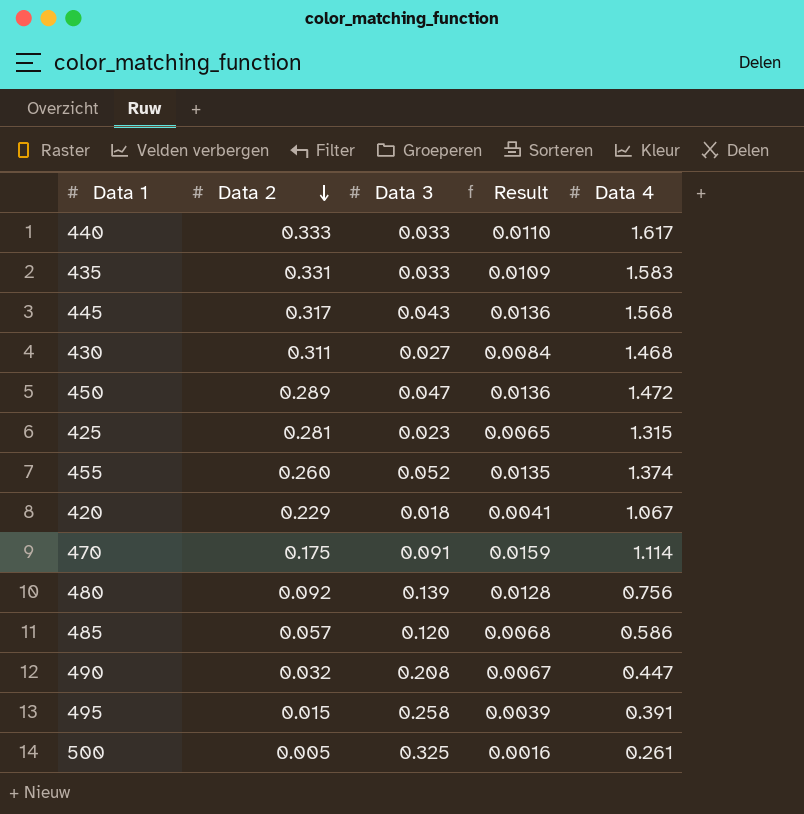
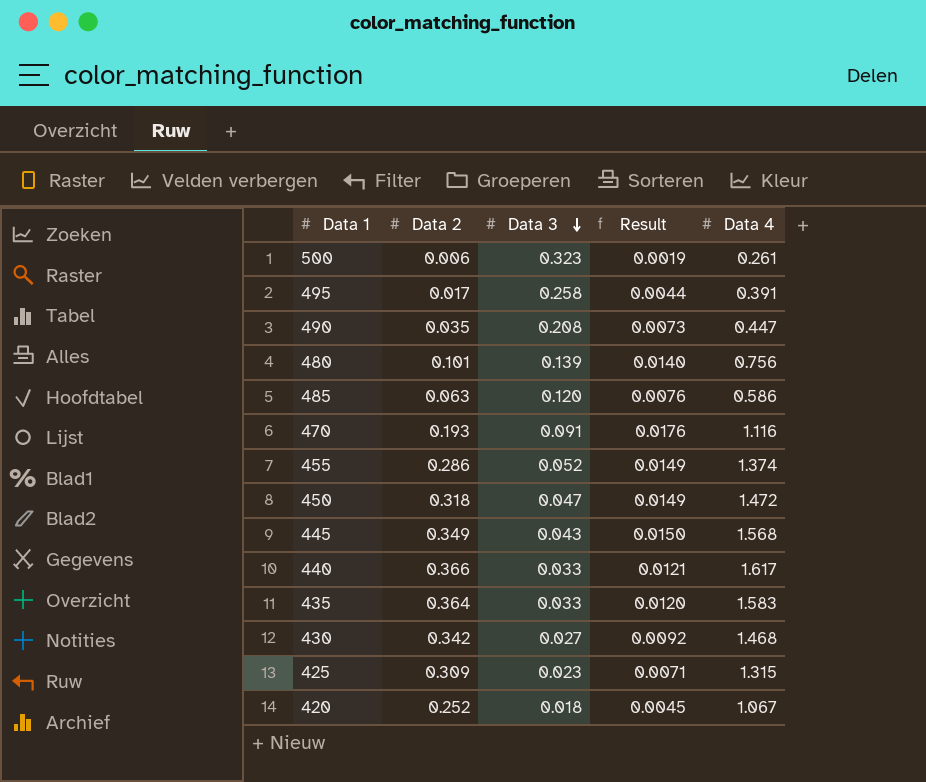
row order: Data 2 descending -> Data 3 descending
500 | Data 2: 0.005 -> 0.006
500 | Data 3: 0.325 -> 0.323
500 | Result: 0.0016 -> 0.0019
495 | Data 2: 0.015 -> 0.017
495 | Result: 0.0039 -> 0.0044
490 | Data 2: 0.032 -> 0.035
490 | Result: 0.0067 -> 0.0073
480 | Data 2: 0.092 -> 0.101
480 | Result: 0.0128 -> 0.0140
485 | Data 2: 0.057 -> 0.063
485 | Result: 0.0068 -> 0.0076
470 | Data 2: 0.175 -> 0.193
470 | Result: 0.0159 -> 0.0176
470 | Data 4: 1.114 -> 1.116
455 | Data 2: 0.260 -> 0.286
455 | Result: 0.0135 -> 0.0149
450 | Data 2: 0.289 -> 0.318
450 | Result: 0.0136 -> 0.0149
445 | Data 2: 0.317 -> 0.349
445 | Result: 0.0136 -> 0.0150
440 | Data 2: 0.333 -> 0.366
440 | Result: 0.0110 -> 0.0121
435 | Data 2: 0.331 -> 0.364
435 | Result: 0.0109 -> 0.0120
430 | Data 2: 0.311 -> 0.342
430 | Result: 0.0084 -> 0.0092
425 | Data 2: 0.281 -> 0.309
425 | Result: 0.0065 -> 0.0071
420 | Data 2: 0.229 -> 0.252
420 | Result: 0.0041 -> 0.0045

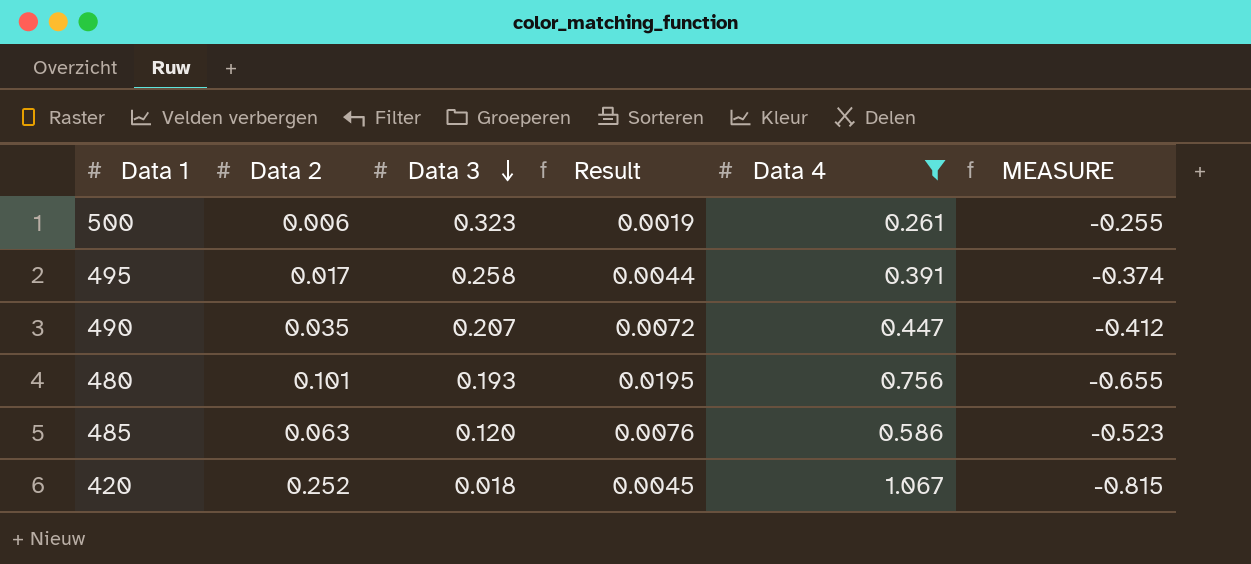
filter: none -> Data 4 <= 1.067
column MEASURE | formula: none -> [Data 2] - [Data 4]
490 | Data 3: 0.208 -> 0.207
490 | Result: 0.0073 -> 0.0072
480 | Data 3: 0.139 -> 0.193
480 | Result: 0.0140 -> 0.0195

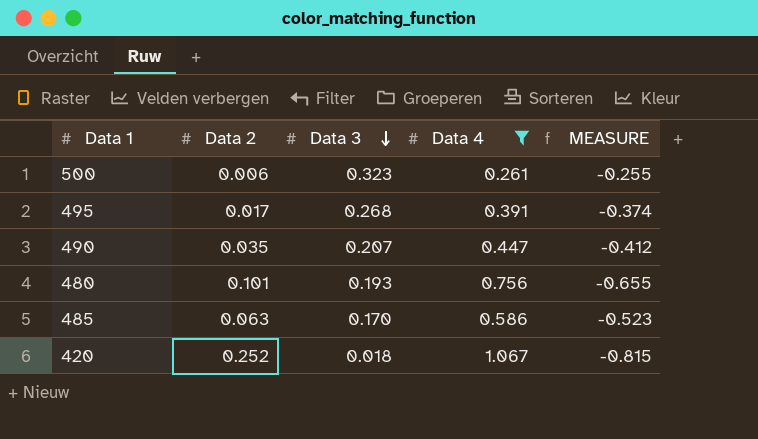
column Result | formula: [Data 2] * [Data 3] -> none
495 | Data 3: 0.258 -> 0.268
485 | Data 3: 0.120 -> 0.170

